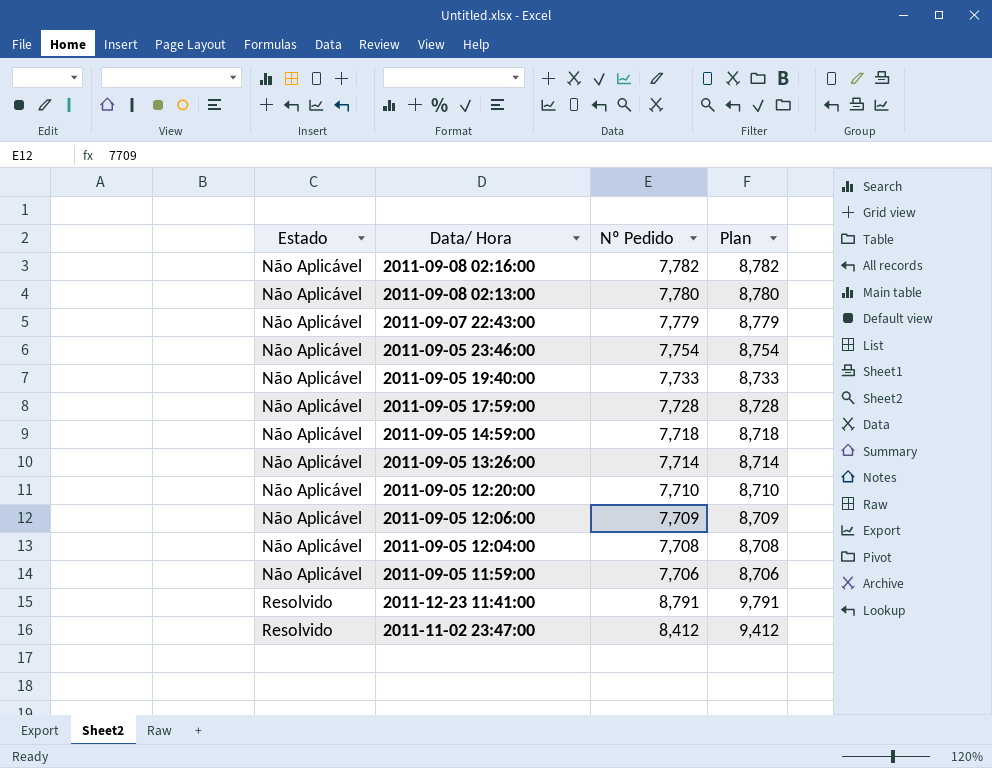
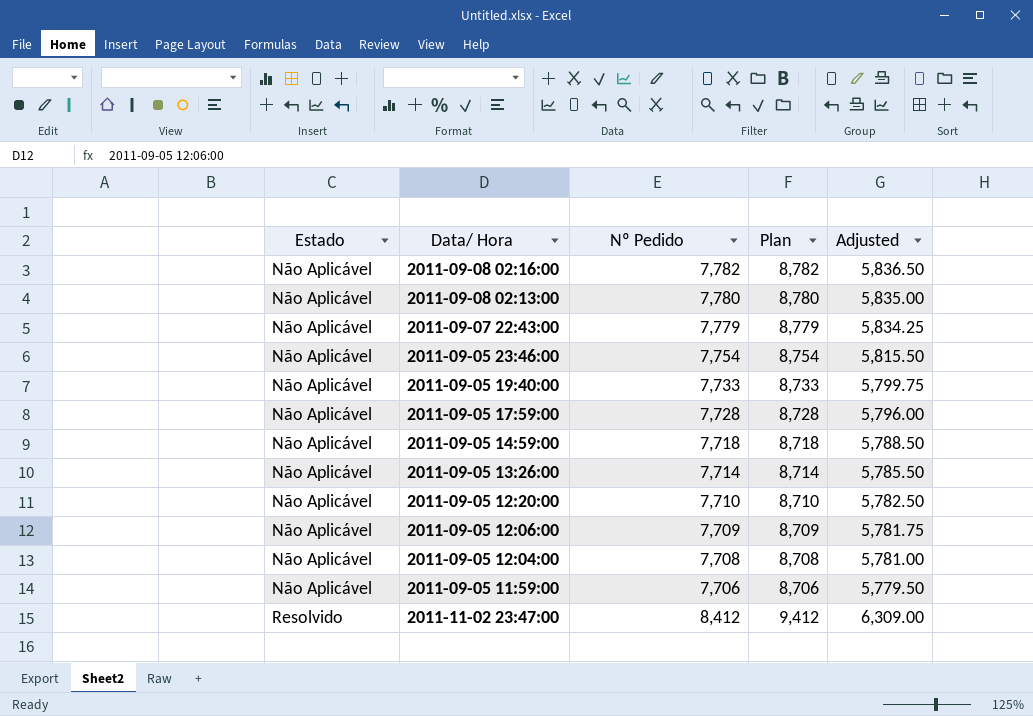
column Adjusted | formula: none -> [Nº Pedido] * 0.75
row 2011-12-23 11:41:00: Resolvido | 8,791 | 9,791 -> none

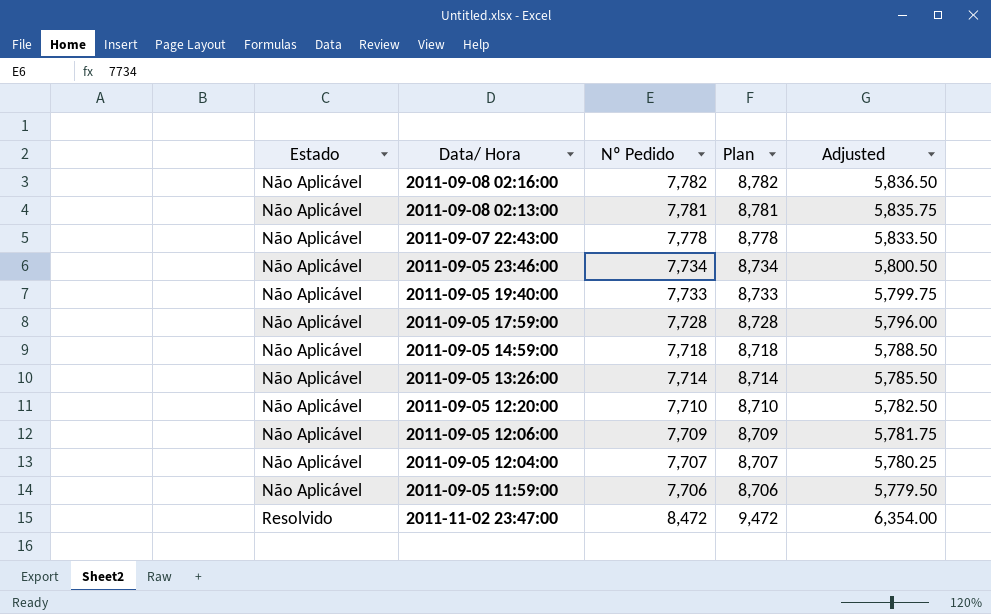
2011-09-08 02:13:00 | Nº Pedido: 7,780 -> 7,781
2011-09-08 02:13:00 | Plan: 8,780 -> 8,781
2011-09-08 02:13:00 | Adjusted: 5,835.00 -> 5,835.75
2011-09-07 22:43:00 | Nº Pedido: 7,779 -> 7,778
2011-09-07 22:43:00 | Plan: 8,779 -> 8,778
2011-09-07 22:43:00 | Adjusted: 5,834.25 -> 5,833.50
2011-09-05 23:46:00 | Nº Pedido: 7,754 -> 7,734
2011-09-05 23:46:00 | Plan: 8,754 -> 8,734
2011-09-05 23:46:00 | Adjusted: 5,815.50 -> 5,800.50
2011-09-05 12:04:00 | Nº Pedido: 7,708 -> 7,707
2011-09-05 12:04:00 | Plan: 8,708 -> 8,707
2011-09-05 12:04:00 | Adjusted: 5,781.00 -> 5,780.25
2011-11-02 23:47:00 | Nº Pedido: 8,412 -> 8,472
2011-11-02 23:47:00 | Plan: 9,412 -> 9,472
2011-11-02 23:47:00 | Adjusted: 6,309.00 -> 6,354.00

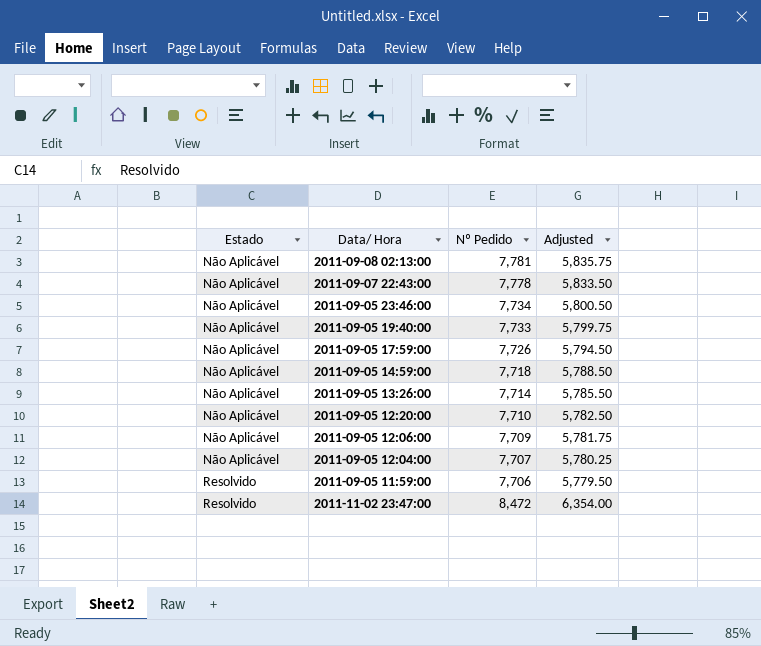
column Plan | formula: [Nº Pedido] + 1000 -> none
row 2011-09-08 02:16:00: Não Aplicável | 7,782 | 8,782 | 5,836.50 -> none
2011-09-05 17:59:00 | Nº Pedido: 7,728 -> 7,726
2011-09-05 17:59:00 | Adjusted: 5,796.00 -> 5,794.50
2011-09-05 11:59:00 | Estado: Não Aplicável -> Resolvido

